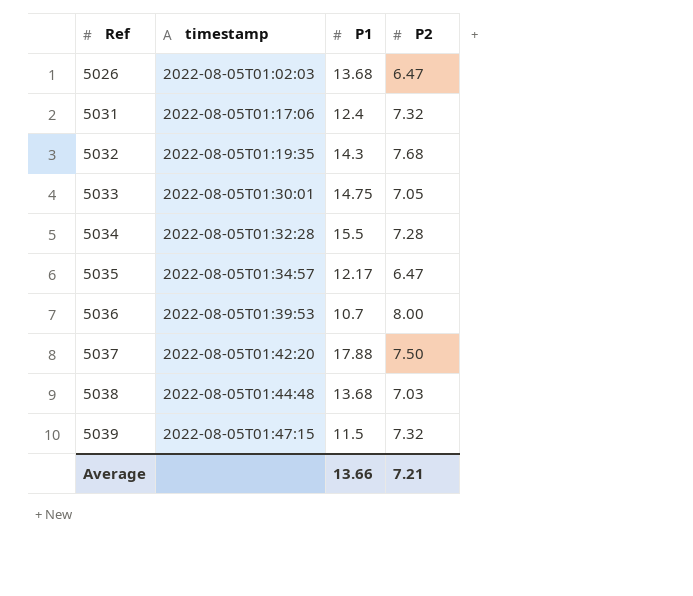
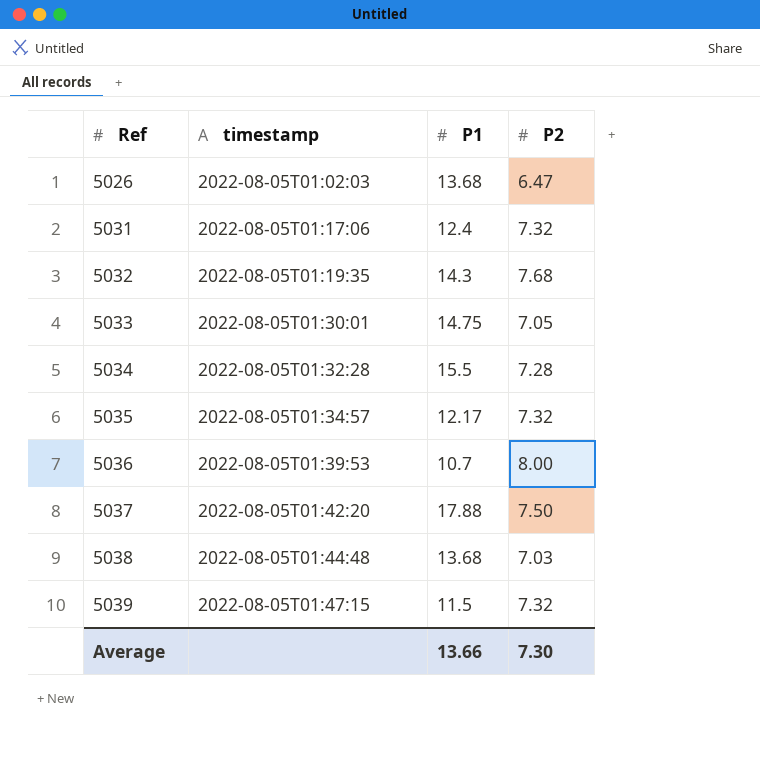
5035 | P2: 6.47 -> 7.32
Average | P2: 7.21 -> 7.30

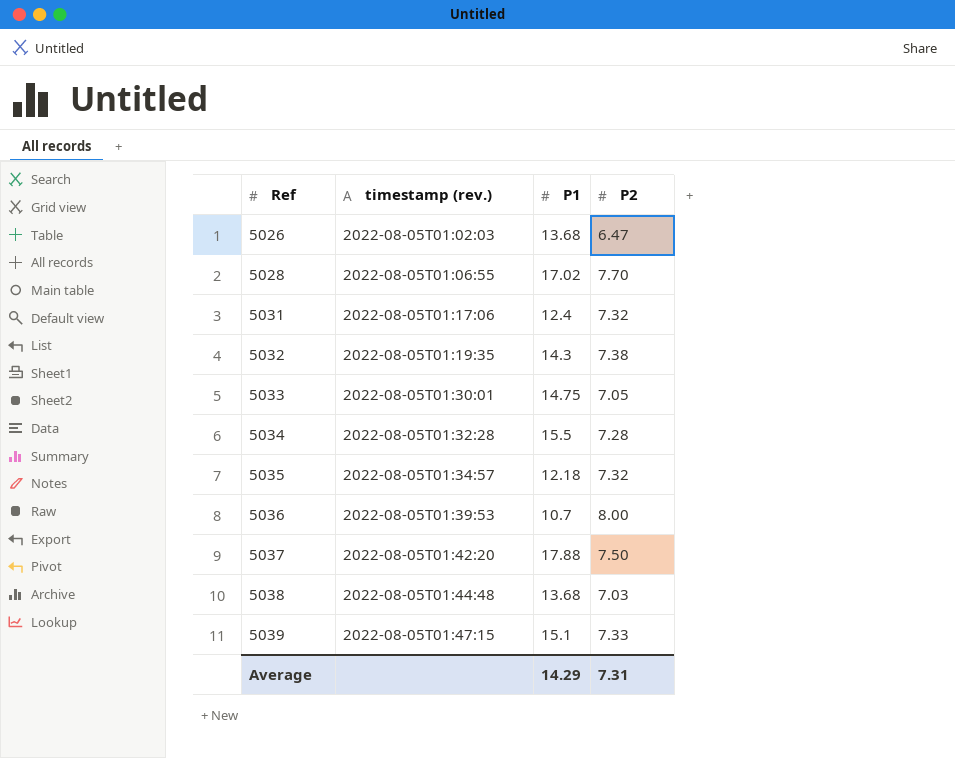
column name: timestamp -> timestamp (rev.)
row 5028: none -> 2022-08-05T01:06:55 | 17.02 | 7.70
5032 | P2: 7.68 -> 7.38
5035 | P1: 12.17 -> 12.18
5039 | P1: 11.5 -> 15.1
5039 | P2: 7.32 -> 7.33
Average | P1: 13.66 -> 14.29
Average | P2: 7.30 -> 7.31

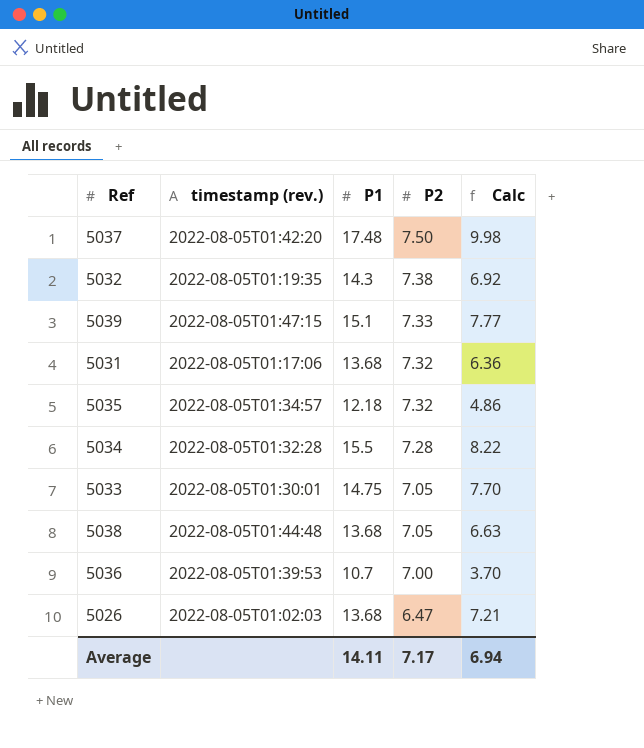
row order: Ref ascending -> P2 descending
column Calc | formula: none -> [P1] - [P2]
row 5028: 2022-08-05T01:06:55 | 17.02 | 7.70 -> none
5037 | P1: 17.88 -> 17.48
5031 | P1: 12.4 -> 13.68
5038 | P2: 7.03 -> 7.05
5036 | P2: 8.00 -> 7.00
Average | P1: 14.29 -> 14.11
Average | P2: 7.31 -> 7.17

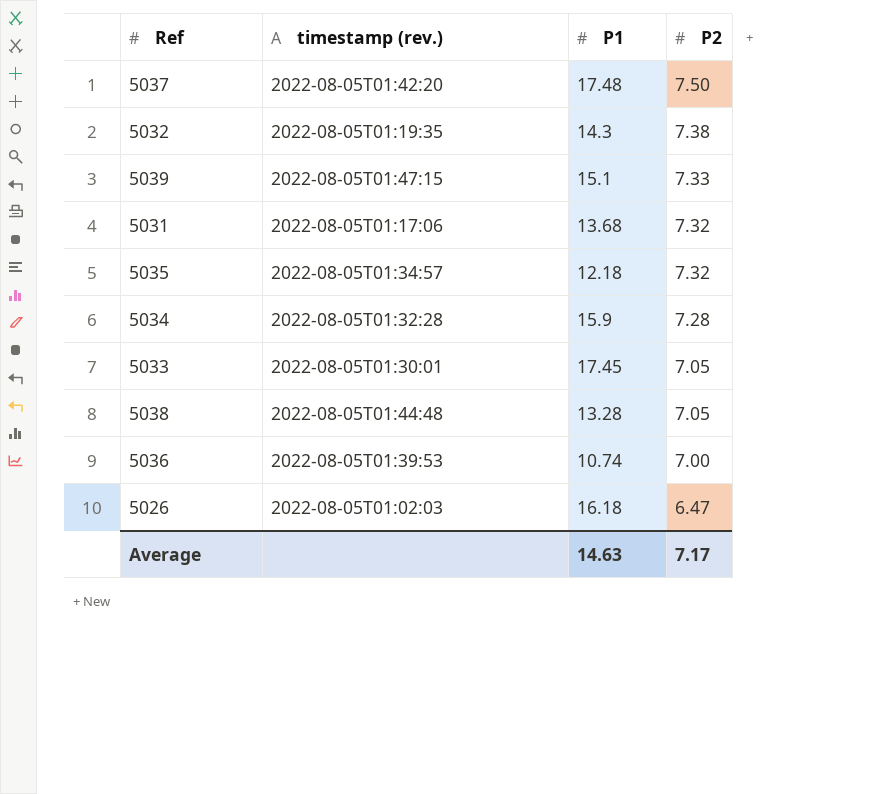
column Calc | formula: [P1] - [P2] -> none
5034 | P1: 15.5 -> 15.9
5033 | P1: 14.75 -> 17.45
5038 | P1: 13.68 -> 13.28
5036 | P1: 10.7 -> 10.74
5026 | P1: 13.68 -> 16.18
Average | P1: 14.11 -> 14.63

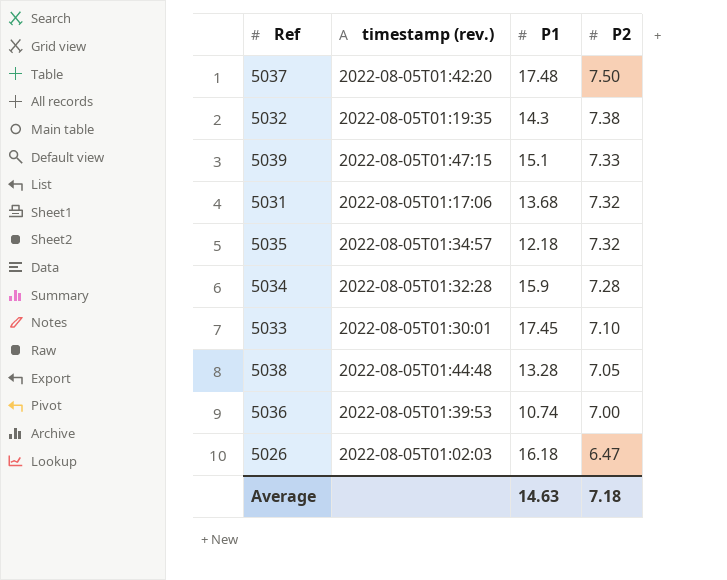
5033 | P2: 7.05 -> 7.10
Average | P2: 7.17 -> 7.18

